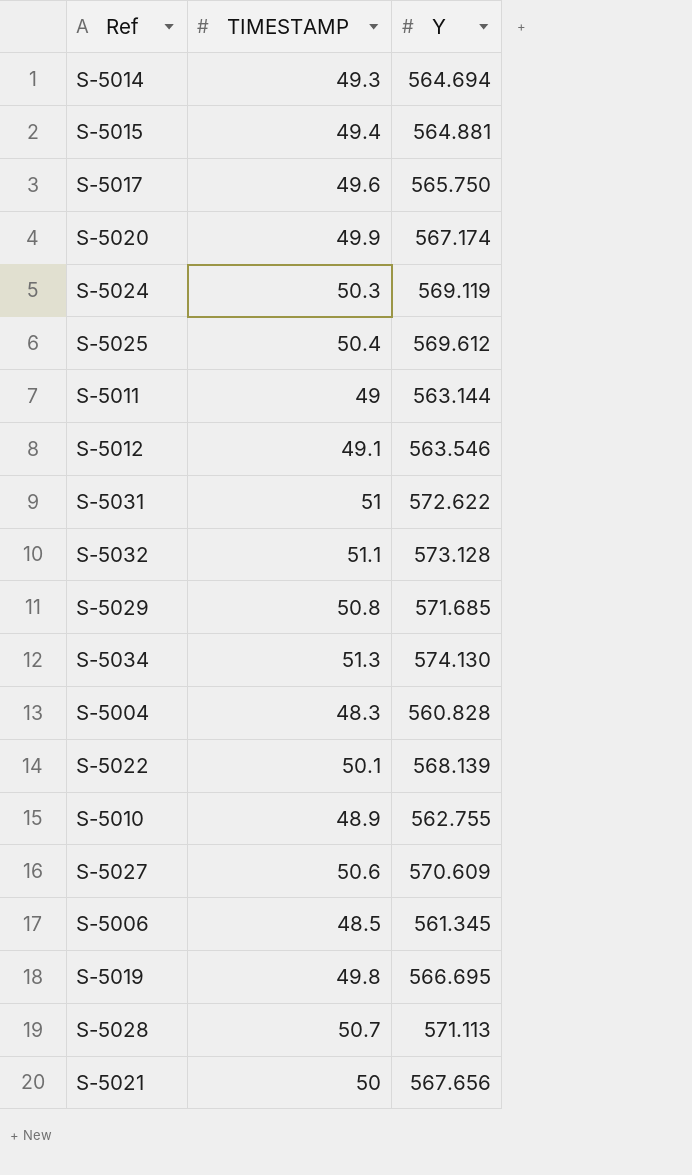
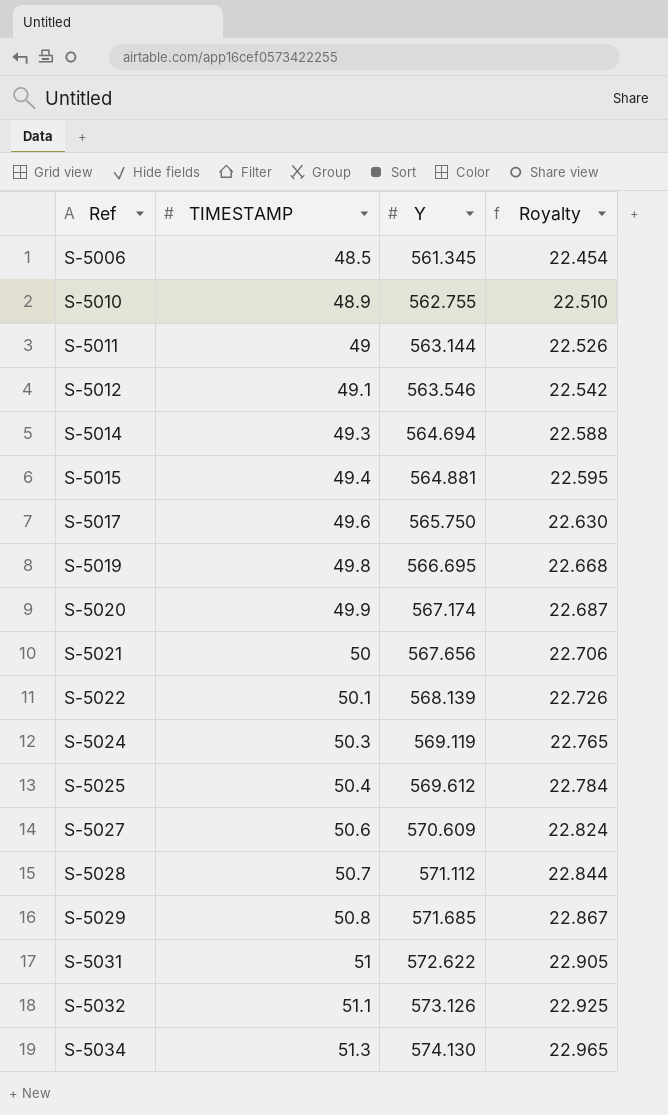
row order: none -> Ref ascending
column Royalty | formula: none -> [Y] * 0.04
row S-5004: 48.3 | 560.828 -> none
S-5028 | Y: 571.113 -> 571.112
S-5032 | Y: 573.128 -> 573.126

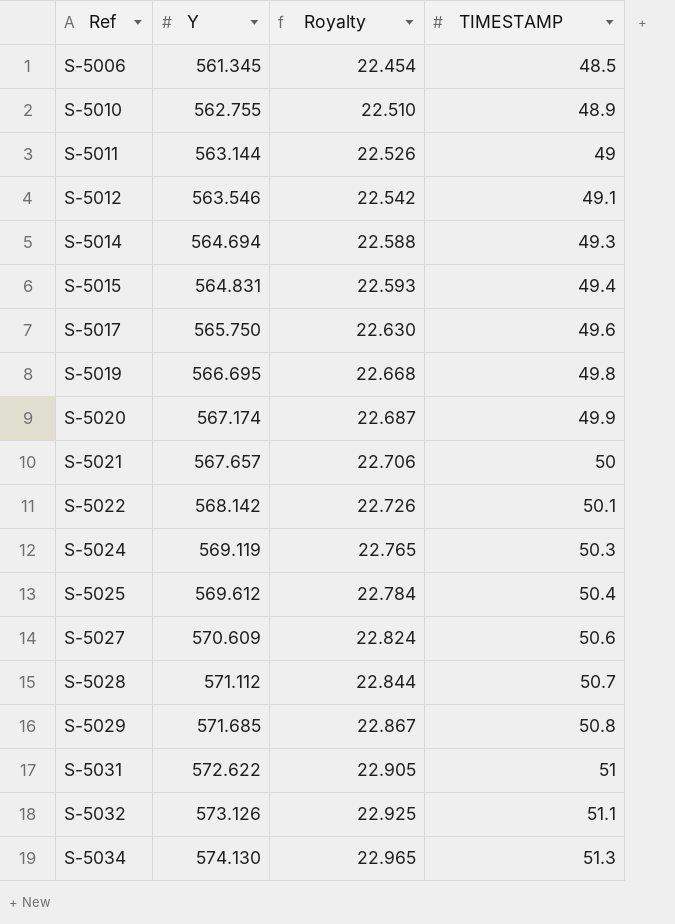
column TIMESTAMP | position: 2 -> 4
S-5015 | Y: 564.881 -> 564.831
S-5015 | Royalty: 22.595 -> 22.593
S-5021 | Y: 567.656 -> 567.657
S-5022 | Y: 568.139 -> 568.142

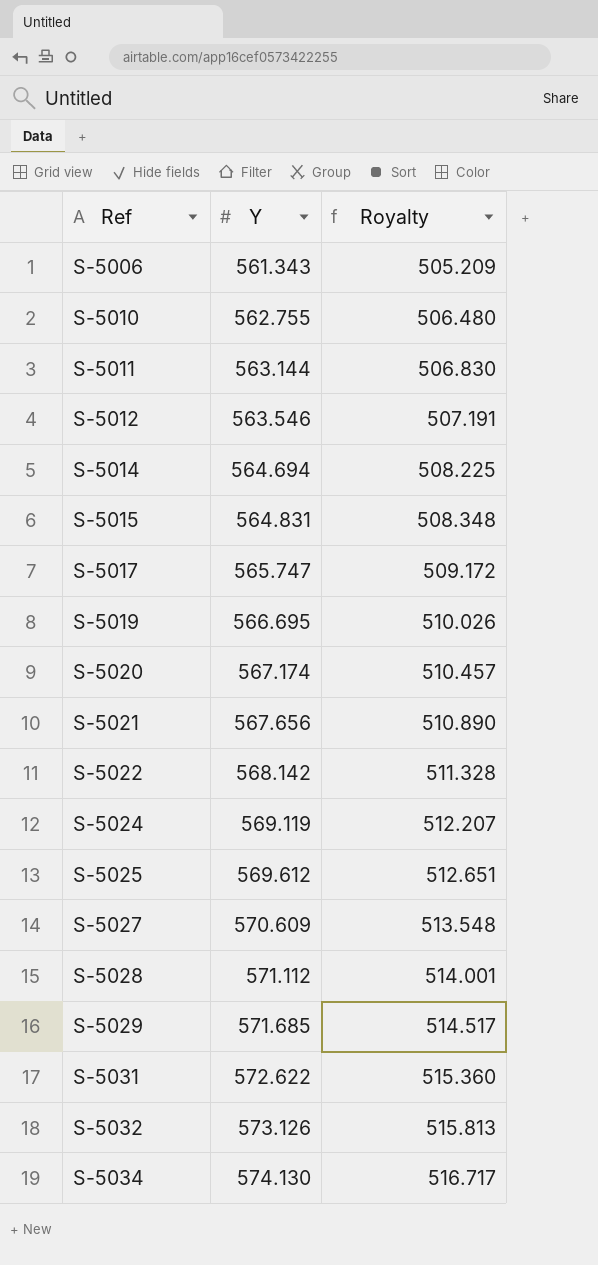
column TIMESTAMP | position: 4 -> none
column Royalty | formula: [Y] * 0.04 -> [Y] * 0.9
S-5006 | Y: 561.345 -> 561.343
S-5017 | Y: 565.750 -> 565.747
S-5021 | Y: 567.657 -> 567.656

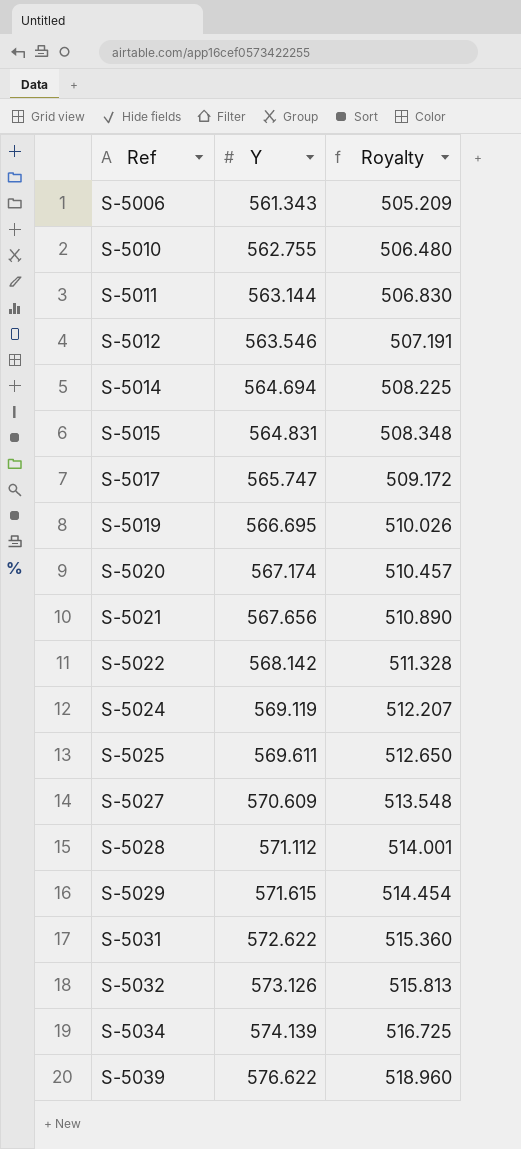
S-5025 | Y: 569.612 -> 569.611
S-5025 | Royalty: 512.651 -> 512.650
S-5029 | Y: 571.685 -> 571.615
S-5029 | Royalty: 514.517 -> 514.454
S-5034 | Y: 574.130 -> 574.139
S-5034 | Royalty: 516.717 -> 516.725
row S-5039: none -> 576.622 | 518.960

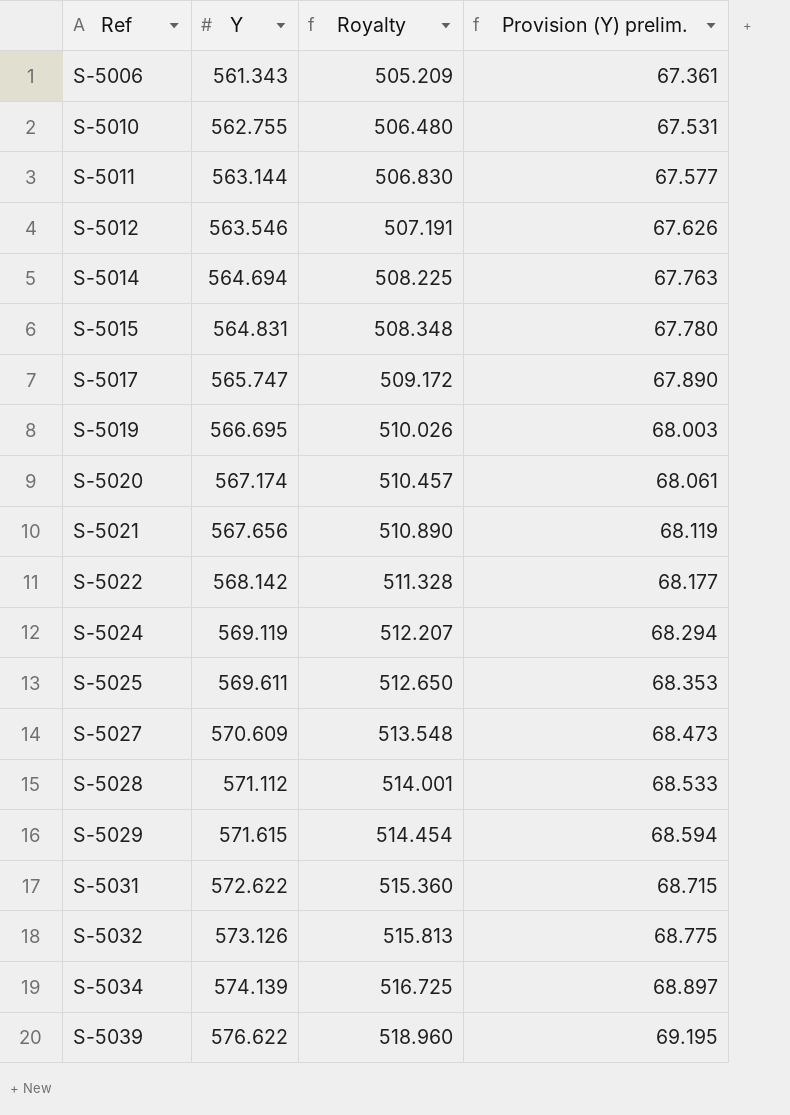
column Provision (Y) prelim. | formula: none -> [Y] * 0.12

